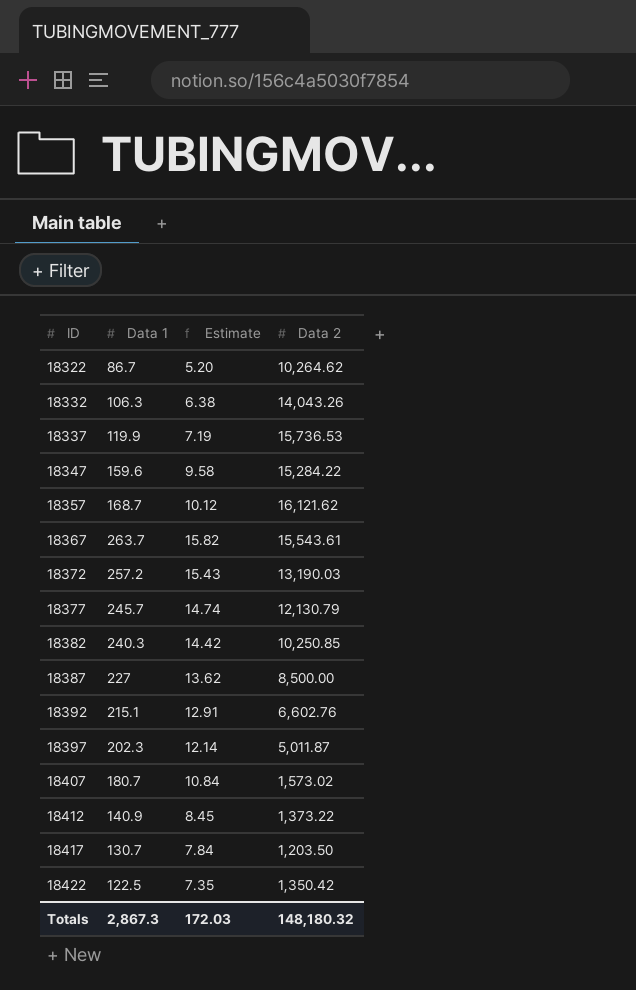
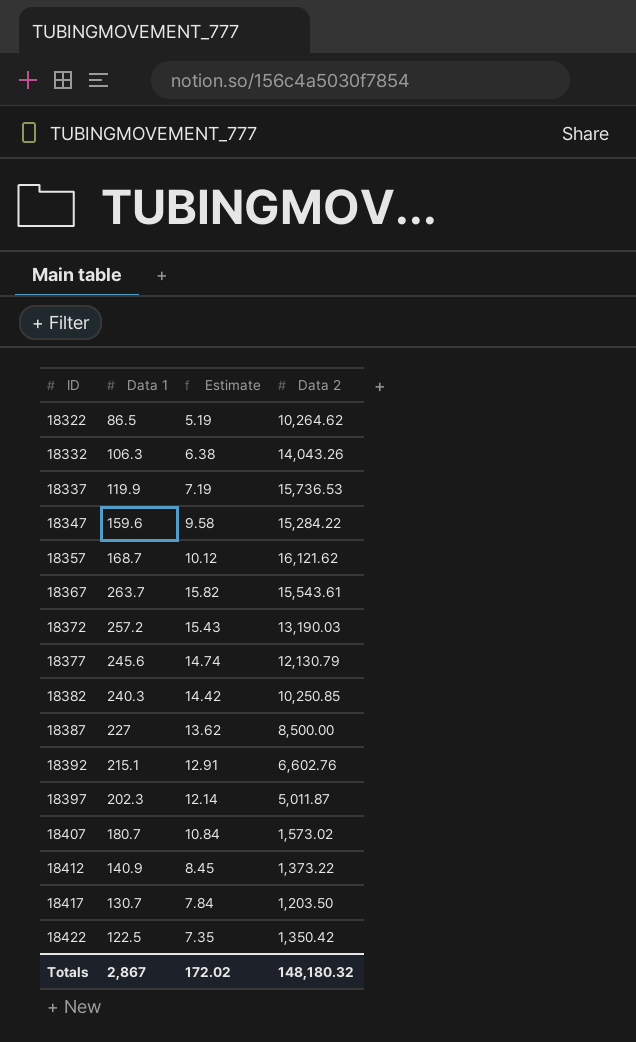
18322 | Data 1: 86.7 -> 86.5
18322 | Estimate: 5.20 -> 5.19
18377 | Data 1: 245.7 -> 245.6
Totals | Data 1: 2,867.3 -> 2,867
Totals | Estimate: 172.03 -> 172.02

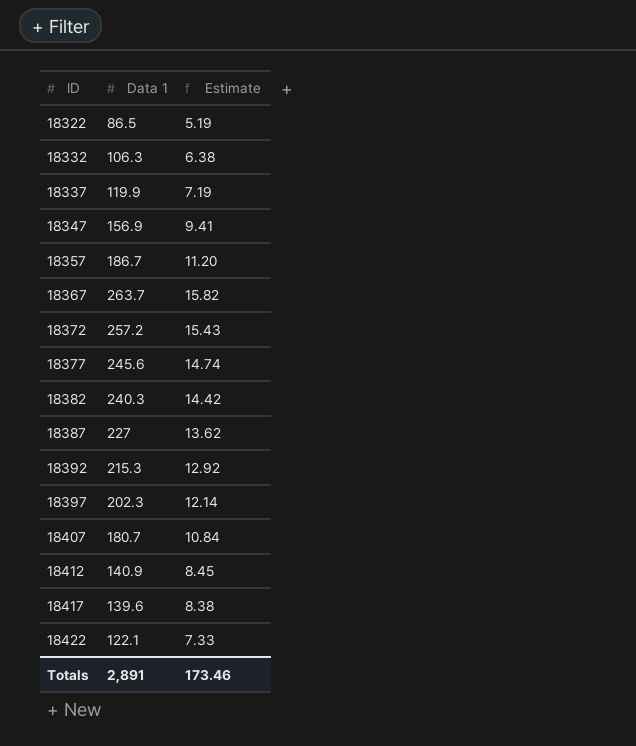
column Data 2 | position: 4 -> none
18347 | Data 1: 159.6 -> 156.9
18347 | Estimate: 9.58 -> 9.41
18357 | Data 1: 168.7 -> 186.7
18357 | Estimate: 10.12 -> 11.20
18392 | Data 1: 215.1 -> 215.3
18392 | Estimate: 12.91 -> 12.92
18417 | Data 1: 130.7 -> 139.6
18417 | Estimate: 7.84 -> 8.38
18422 | Data 1: 122.5 -> 122.1
18422 | Estimate: 7.35 -> 7.33
Totals | Data 1: 2,867 -> 2,891
Totals | Estimate: 172.02 -> 173.46

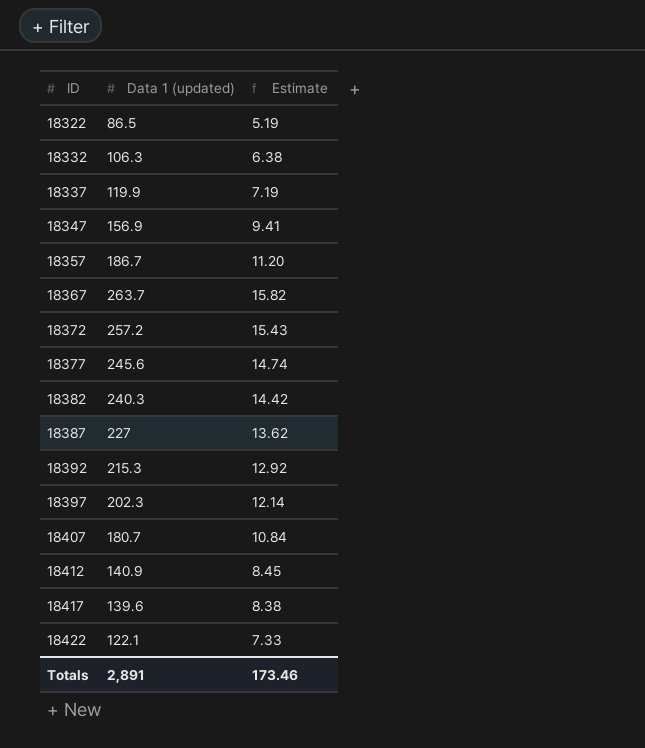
column name: Data 1 -> Data 1 (updated)

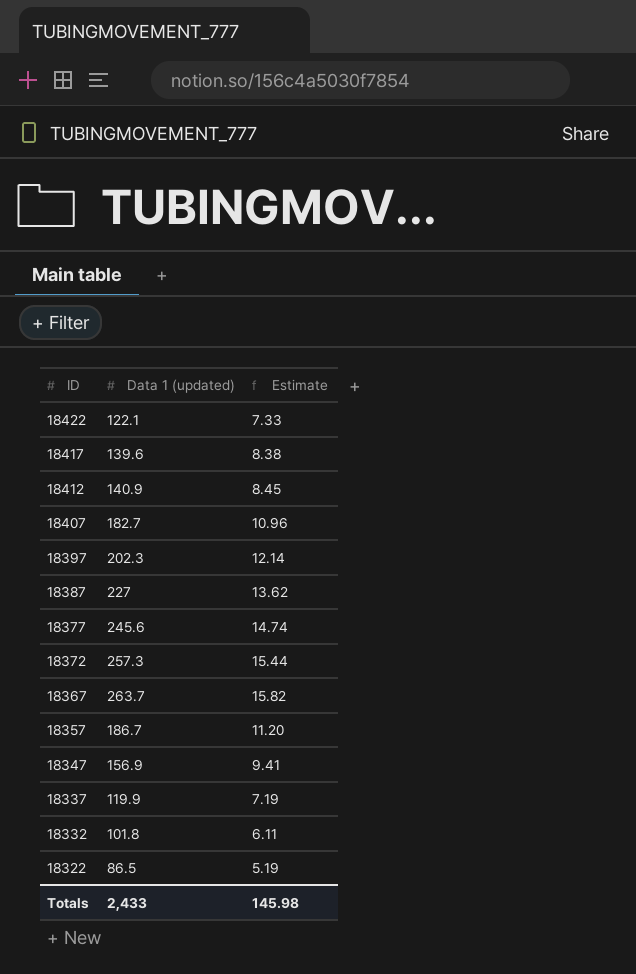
row order: ID ascending -> ID descending
row 18382: 240.3 | 14.42 -> none
row 18392: 215.3 | 12.92 -> none
18407 | Data 1 (updated): 180.7 -> 182.7
18407 | Estimate: 10.84 -> 10.96
18372 | Data 1 (updated): 257.2 -> 257.3
18372 | Estimate: 15.43 -> 15.44
18332 | Data 1 (updated): 106.3 -> 101.8
18332 | Estimate: 6.38 -> 6.11
Totals | Data 1 (updated): 2,891 -> 2,433
Totals | Estimate: 173.46 -> 145.98

